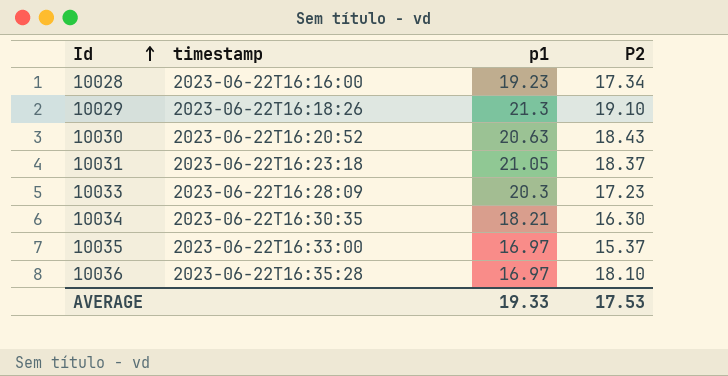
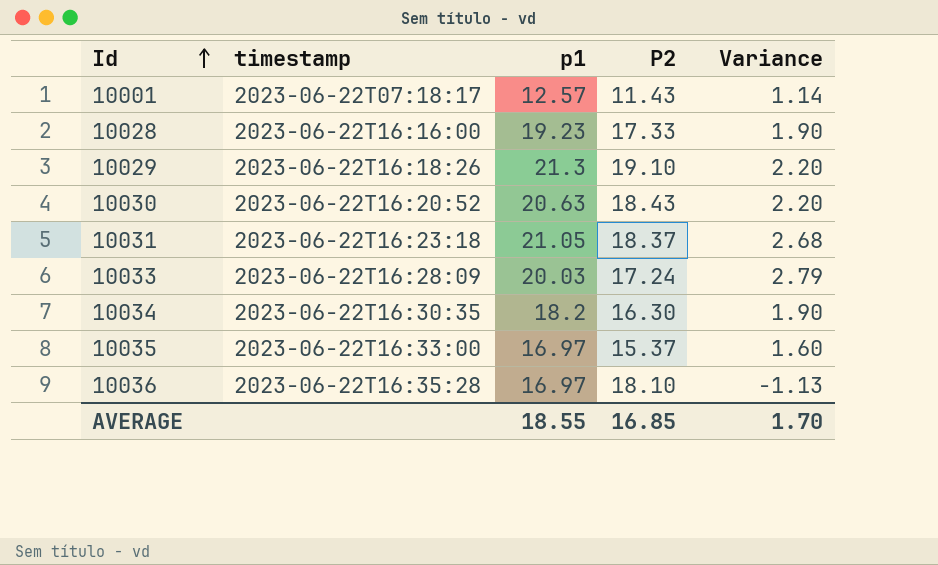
column Variance | formula: none -> [p1] - [P2]
row 10001: none -> 2023-06-22T07:18:17 | 12.57 | 11.43 | 1.14
10028 | P2: 17.34 -> 17.33
10033 | p1: 20.3 -> 20.03
10033 | P2: 17.23 -> 17.24
10034 | p1: 18.21 -> 18.2
AVERAGE | p1: 19.33 -> 18.55
AVERAGE | P2: 17.53 -> 16.85

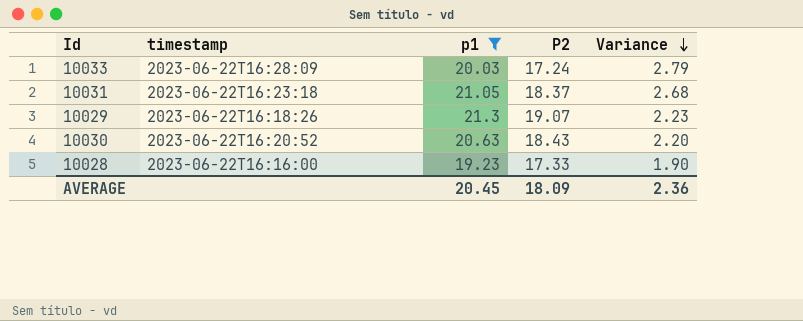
filter: none -> p1 >= 19.23
row order: Id ascending -> Variance descending
10029 | P2: 19.10 -> 19.07
10029 | Variance: 2.20 -> 2.23
AVERAGE | p1: 18.55 -> 20.45
AVERAGE | P2: 16.85 -> 18.09
AVERAGE | Variance: 1.70 -> 2.36

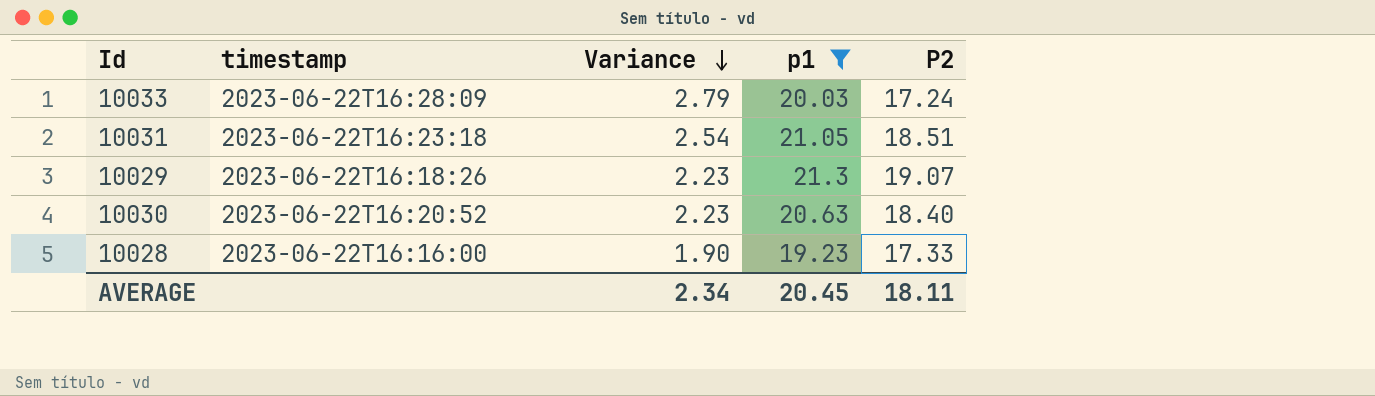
column Variance | position: 5 -> 3
10031 | Variance: 2.68 -> 2.54
10031 | P2: 18.37 -> 18.51
10030 | Variance: 2.20 -> 2.23
10030 | P2: 18.43 -> 18.40
AVERAGE | Variance: 2.36 -> 2.34
AVERAGE | P2: 18.09 -> 18.11

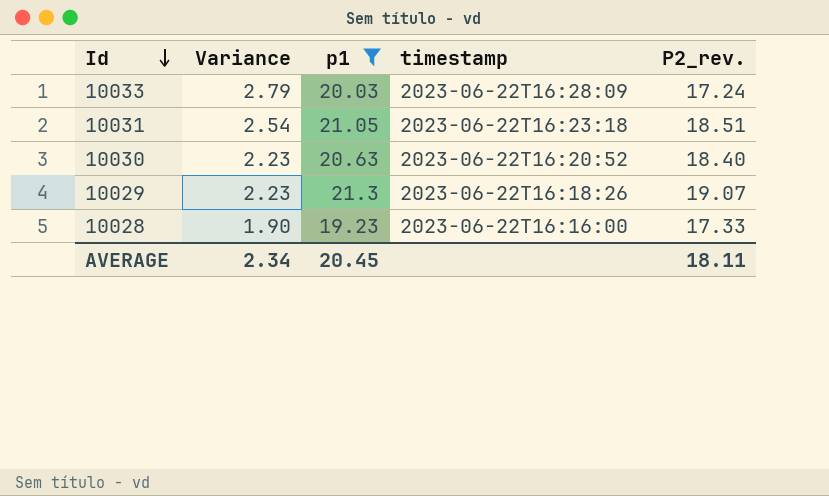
row order: Variance descending -> Id descending
column timestamp | position: 2 -> 4
column name: P2 -> P2_rev.

